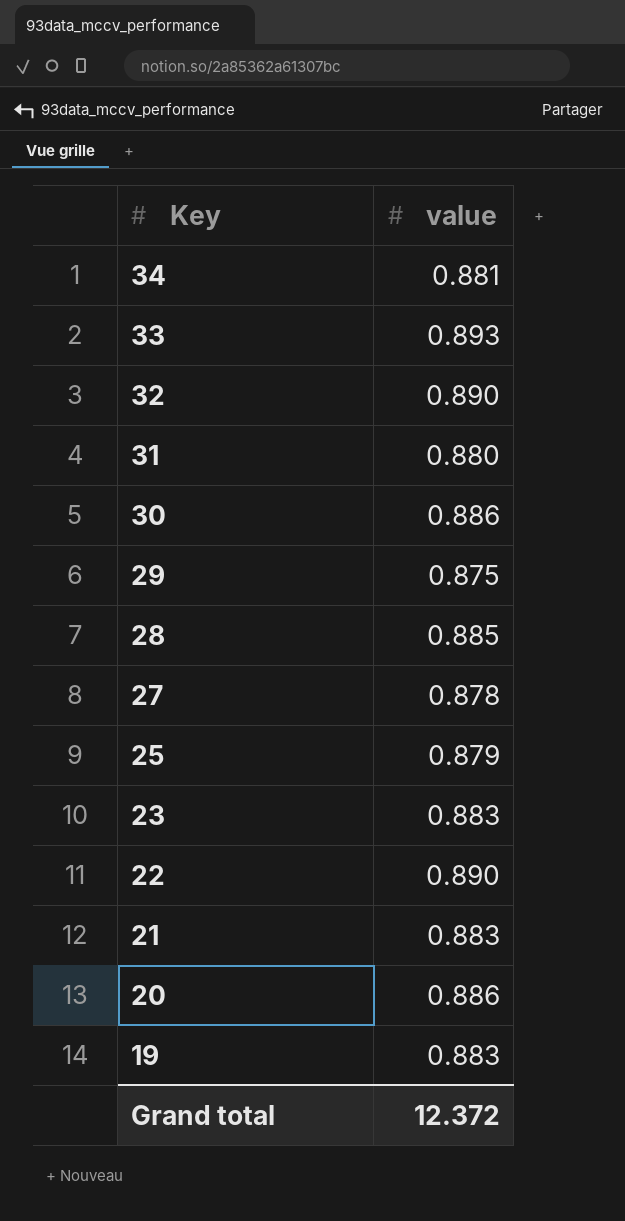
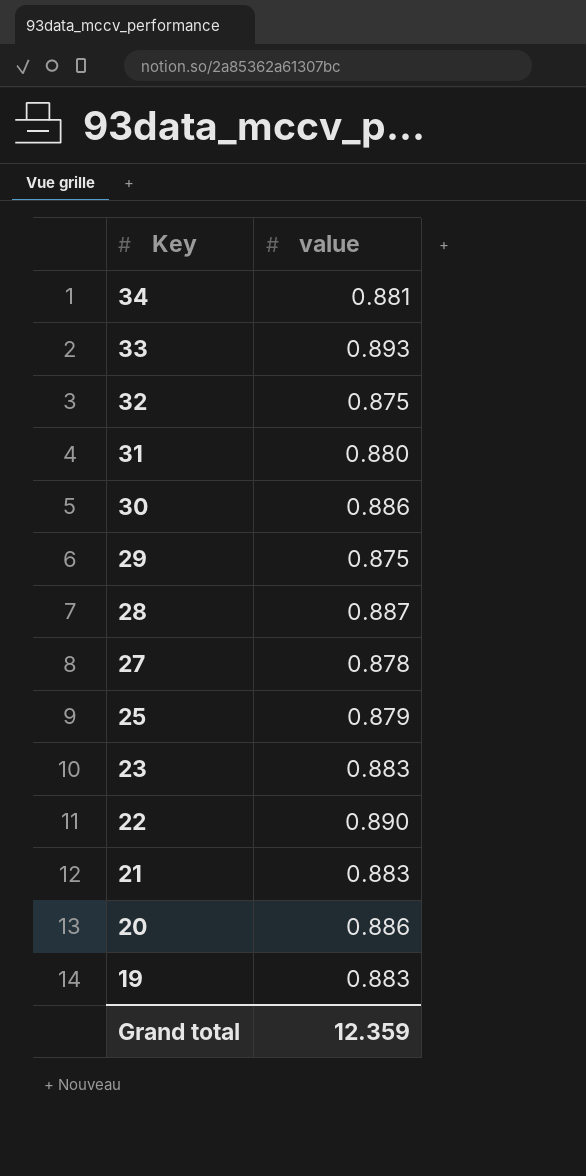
32 | value: 0.890 -> 0.875
28 | value: 0.885 -> 0.887
Grand total | value: 12.372 -> 12.359

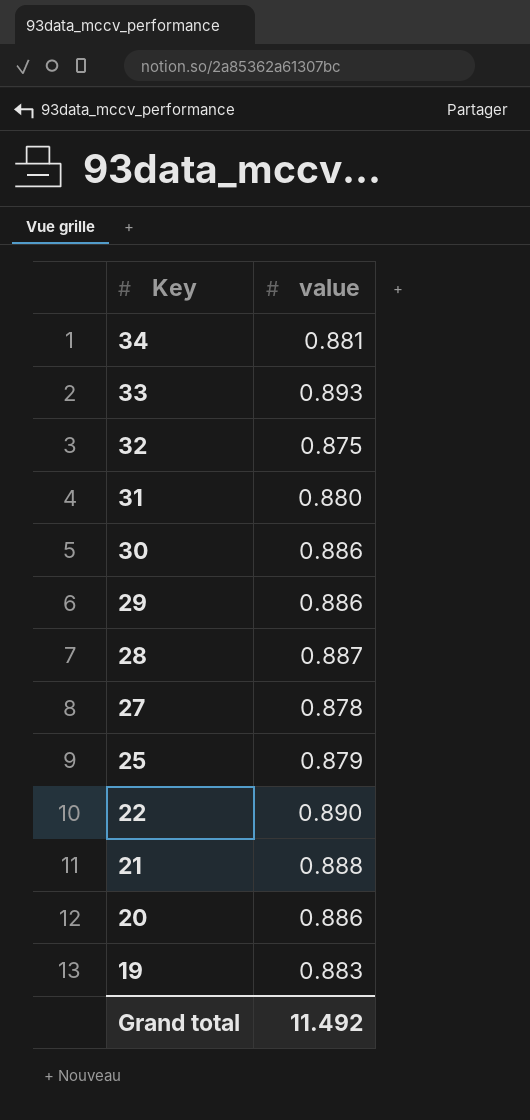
row 23: 0.883 -> none
29 | value: 0.875 -> 0.886
21 | value: 0.883 -> 0.888
Grand total | value: 12.359 -> 11.492

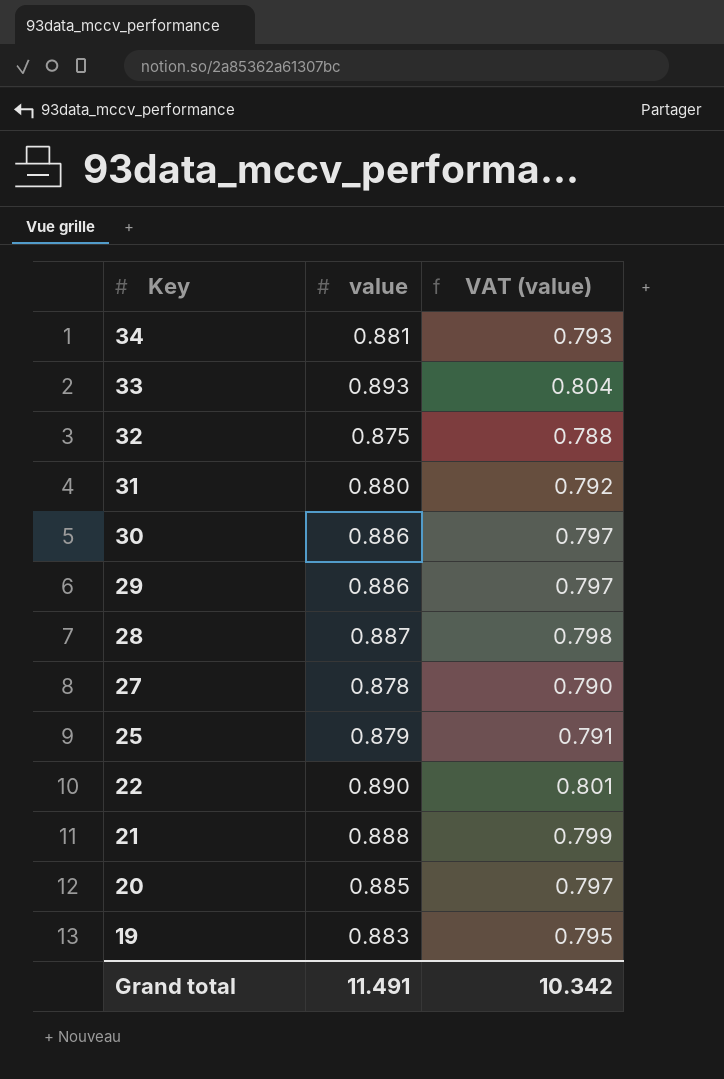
column VAT (value) | formula: none -> [value] * 0.9
20 | value: 0.886 -> 0.885
Grand total | value: 11.492 -> 11.491

